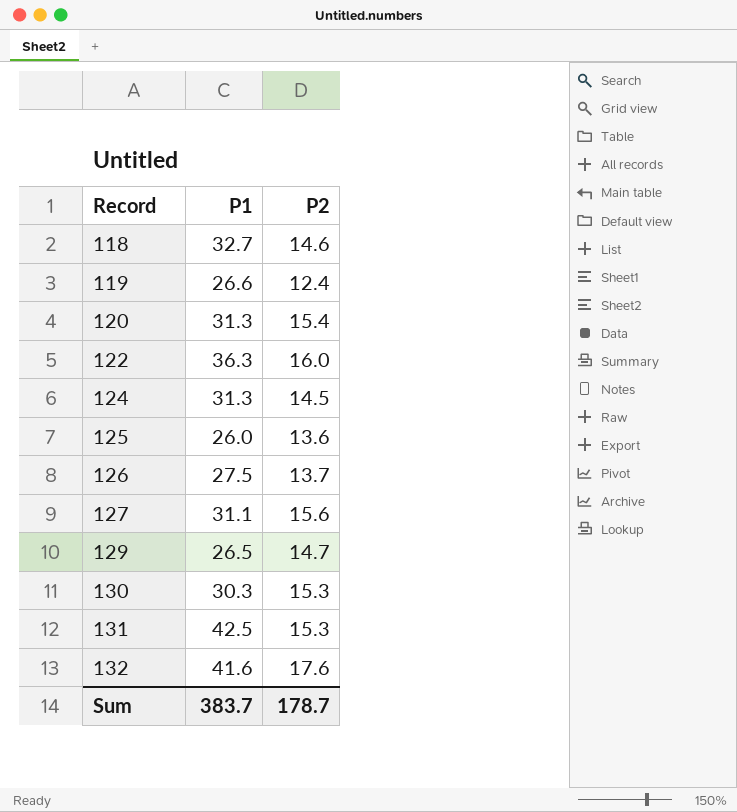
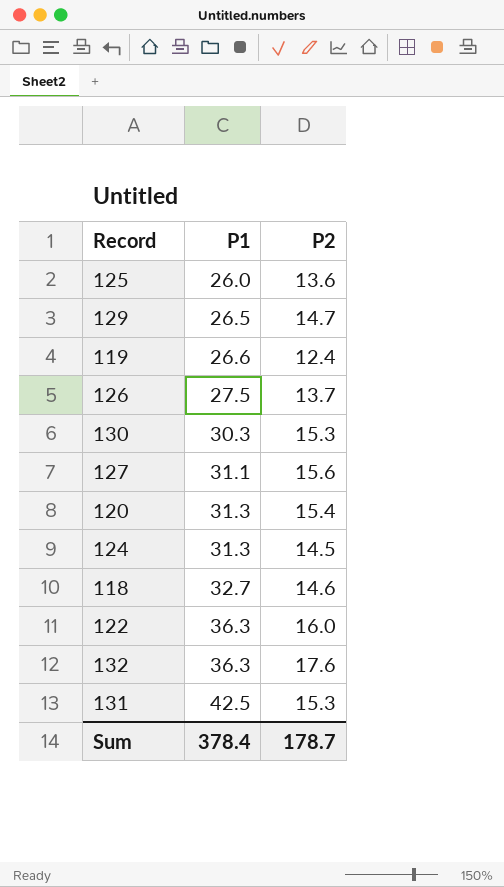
row order: Record ascending -> P1 ascending
132 | P1: 41.6 -> 36.3
Sum | P1: 383.7 -> 378.4

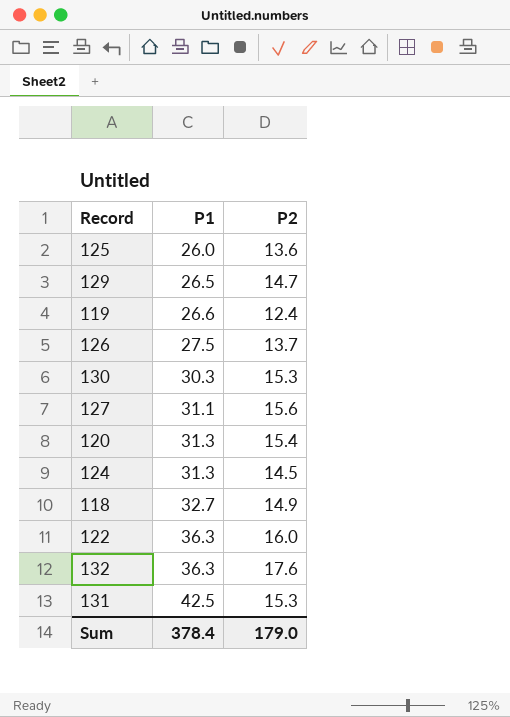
118 | P2: 14.6 -> 14.9
Sum | P2: 178.7 -> 179.0

